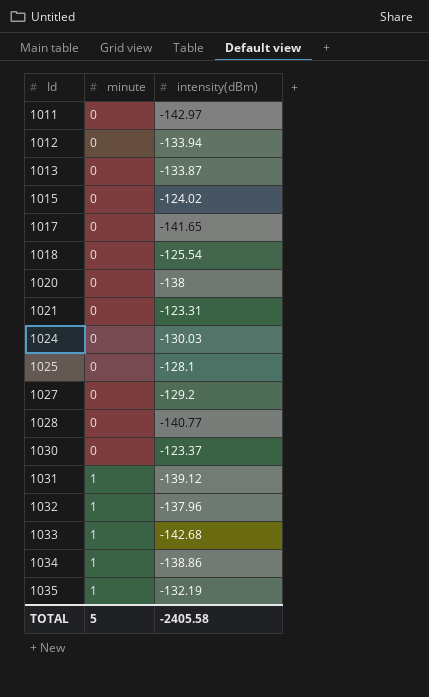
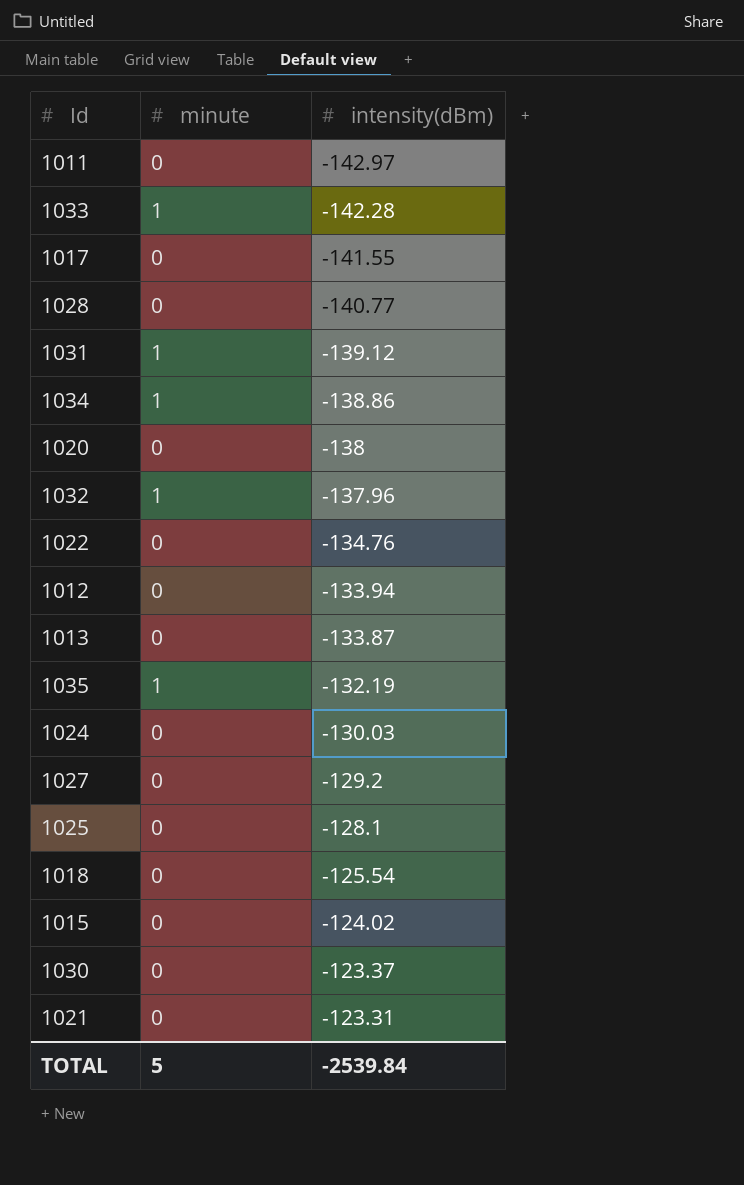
row order: Id ascending -> intensity(dBm) ascending
1033 | intensity(dBm): -142.68 -> -142.28
1017 | intensity(dBm): -141.65 -> -141.55
row 1022: none -> 0 | -134.76
TOTAL | intensity(dBm): -2405.58 -> -2539.84

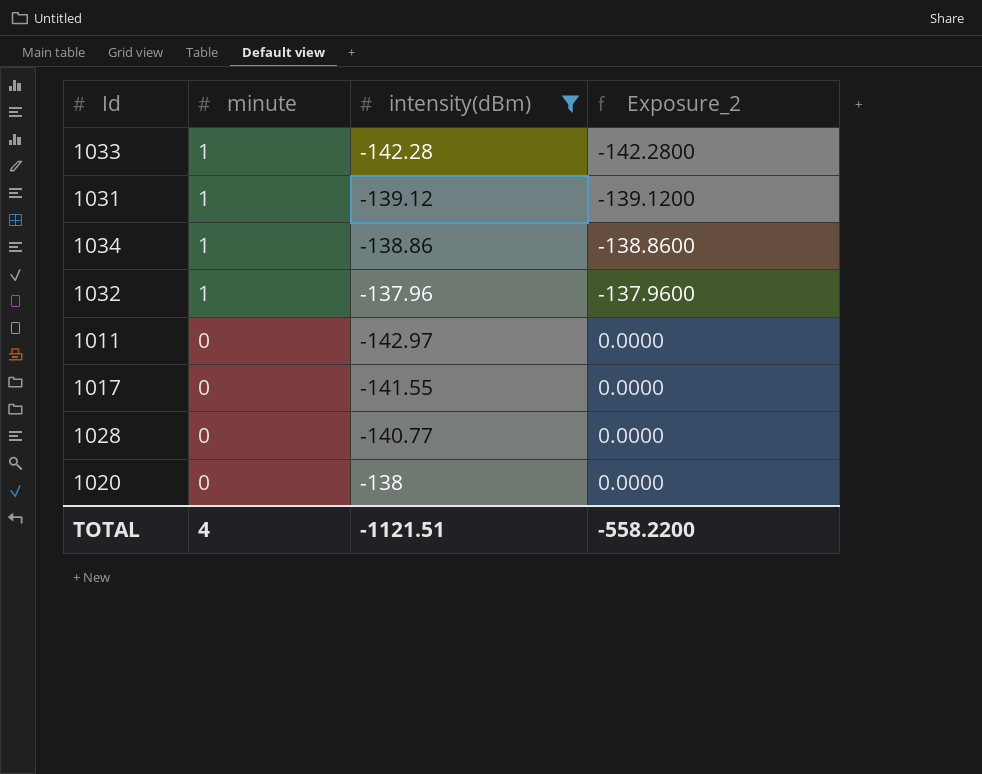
filter: none -> intensity(dBm) <= -137.96
row order: intensity(dBm) ascending -> minute descending
column Exposure_2 | formula: none -> [minute] * [intensity(dBm)]
TOTAL | minute: 5 -> 4
TOTAL | intensity(dBm): -2539.84 -> -1121.51

